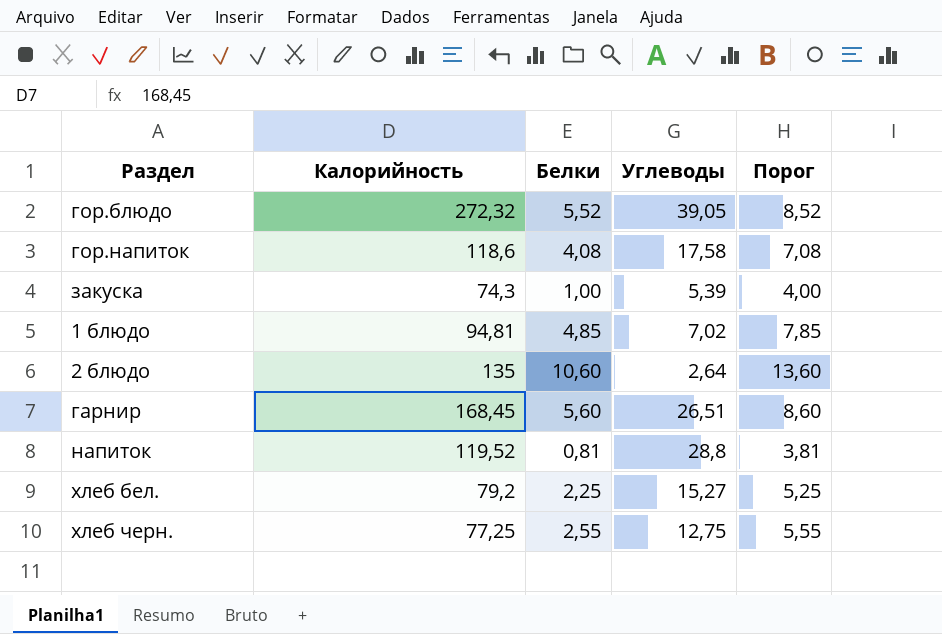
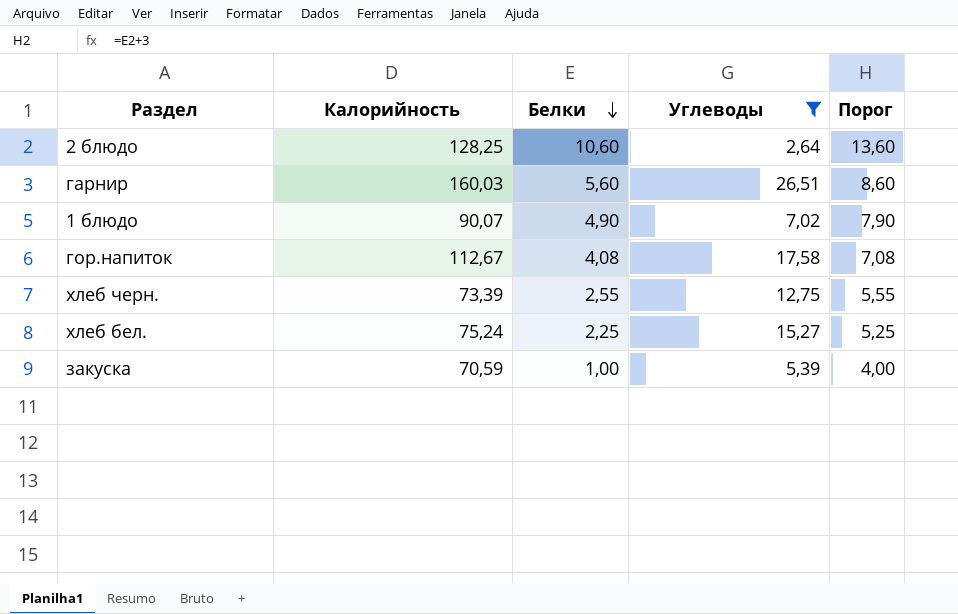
filter: none -> Углеводы <= 26,51
row order: none -> Белки descending
2 блюдо | Калорийность: 135 -> 128,25
гарнир | Калорийность: 168,45 -> 160,03
1 блюдо | Калорийность: 94,81 -> 90,07
1 блюдо | Белки: 4,85 -> 4,90
1 блюдо | Порог: 7,85 -> 7,90
гор.напиток | Калорийность: 118,6 -> 112,67
хлеб черн. | Калорийность: 77,25 -> 73,39
хлеб бел. | Калорийность: 79,2 -> 75,24
закуска | Калорийность: 74,3 -> 70,59

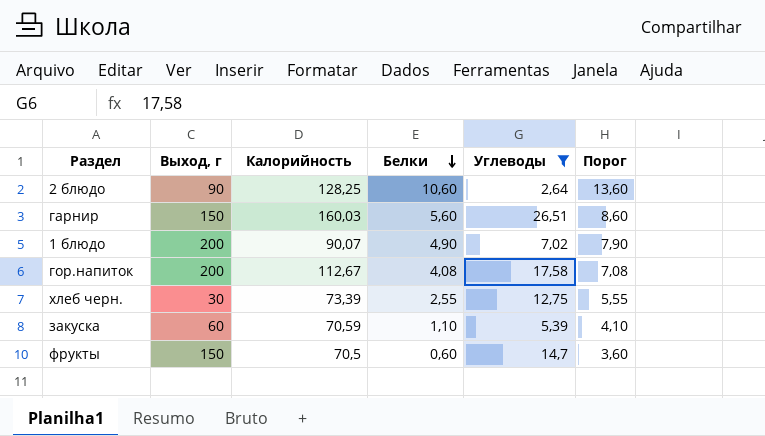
column Выход, г | position: none -> 2
row хлеб бел.: 75,24 | 2,25 | 15,27 | 5,25 -> none
закуска | Белки: 1,00 -> 1,10
закуска | Порог: 4,00 -> 4,10
row фрукты: none -> 150 | 70,5 | 0,60 | 14,7 | 3,60

